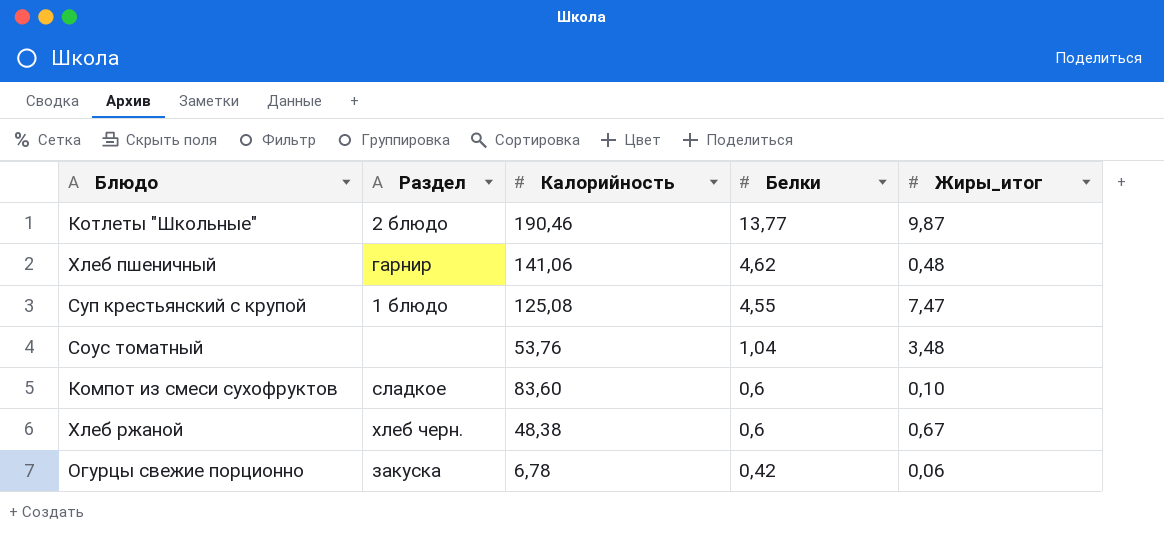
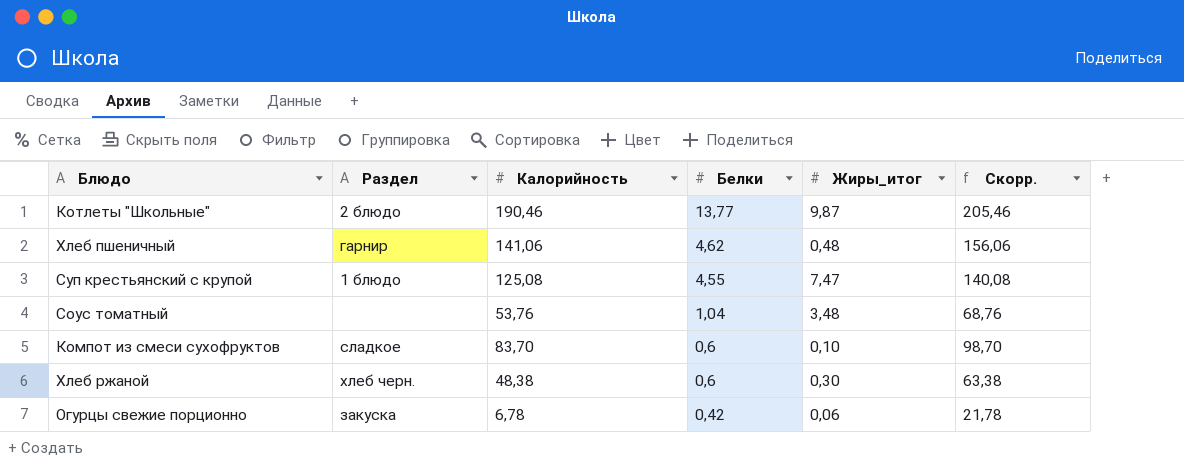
column Скорр. | formula: none -> [Калорийность] + 15
Компот из смеси сухофруктов | Калорийность: 83,60 -> 83,70
Хлеб ржаной | Жиры_итог: 0,67 -> 0,30

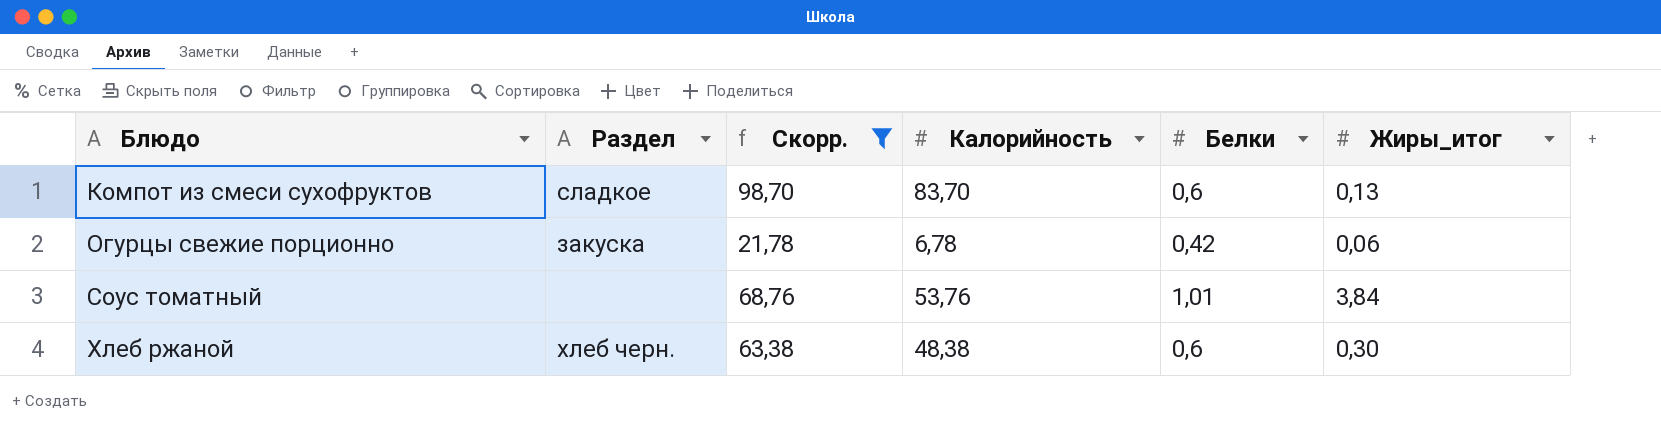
filter: none -> Скорр. <= 98,70
row order: Белки descending -> Блюдо ascending
column Скорр. | position: 6 -> 3
Компот из смеси сухофруктов | Жиры_итог: 0,10 -> 0,13
Соус томатный | Белки: 1,04 -> 1,01
Соус томатный | Жиры_итог: 3,48 -> 3,84

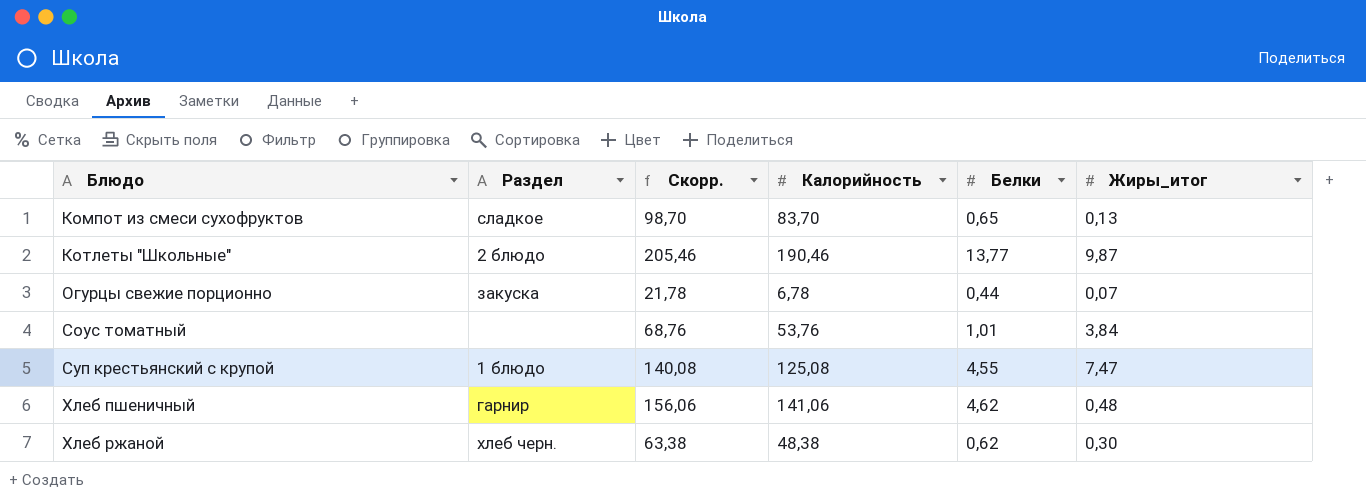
filter: Скорр. <= 98,70 -> none
Компот из смеси сухофруктов | Белки: 0,6 -> 0,65
Огурцы свежие порционно | Белки: 0,42 -> 0,44
Огурцы свежие порционно | Жиры_итог: 0,06 -> 0,07
Хлеб ржаной | Белки: 0,6 -> 0,62

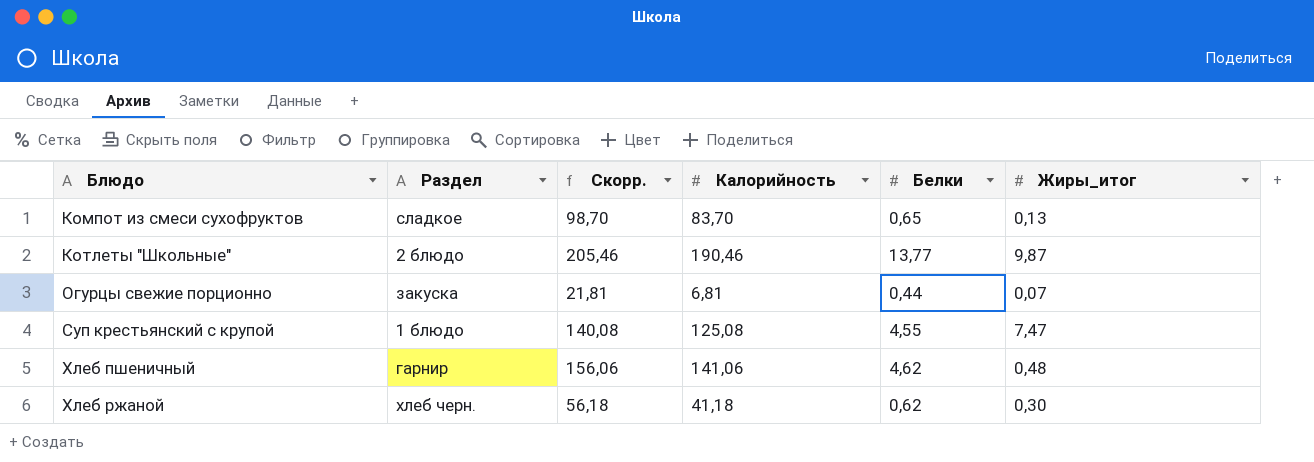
row Соус томатный: none | 68,76 | 53,76 | 1,01 | 3,84 -> none
Огурцы свежие порционно | Скорр.: 21,78 -> 21,81
Огурцы свежие порционно | Калорийность: 6,78 -> 6,81
Хлеб ржаной | Скорр.: 63,38 -> 56,18
Хлеб ржаной | Калорийность: 48,38 -> 41,18

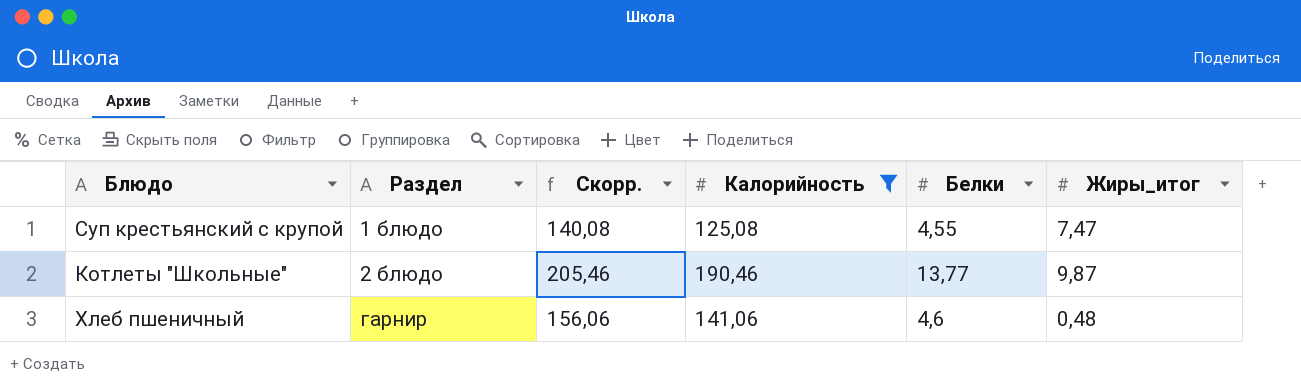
filter: none -> Калорийность >= 125,08
row order: Блюдо ascending -> Раздел ascending
Хлеб пшеничный | Белки: 4,62 -> 4,6

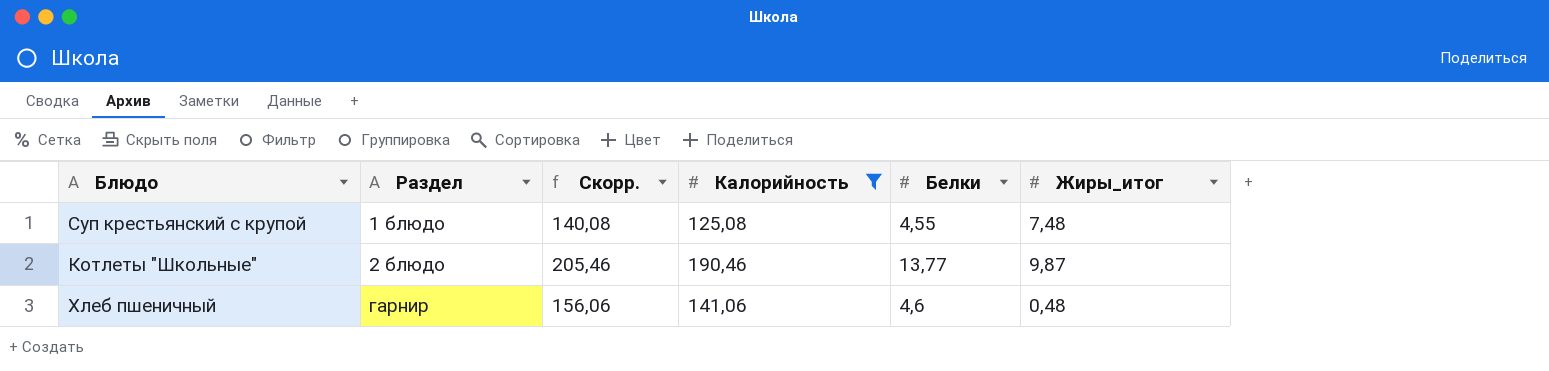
Суп крестьянский с крупой | Жиры_итог: 7,47 -> 7,48

